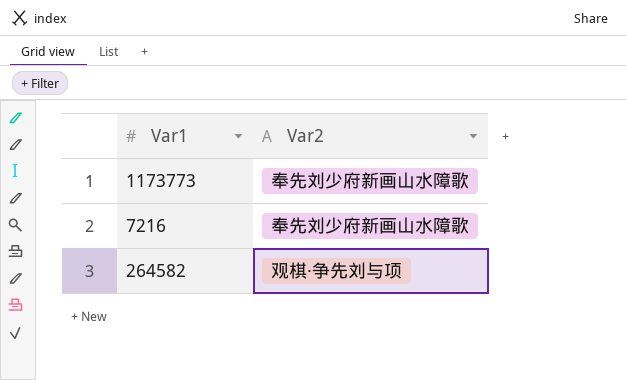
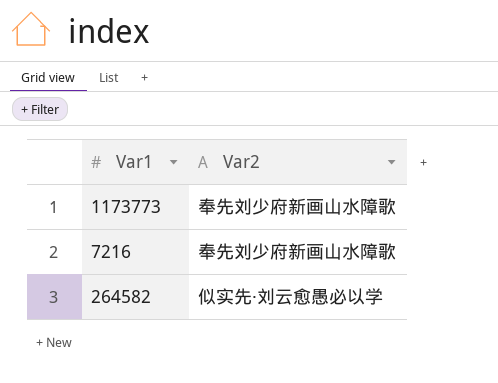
264582 | Var2: 观棋·争先刘与项 -> 似实先·刘云愈愚必以学

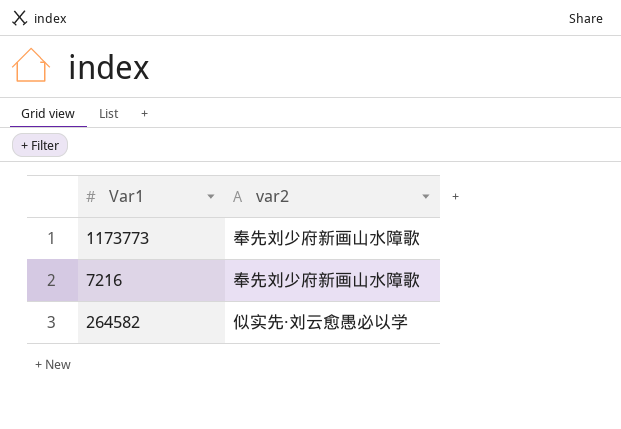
column name: Var2 -> var2

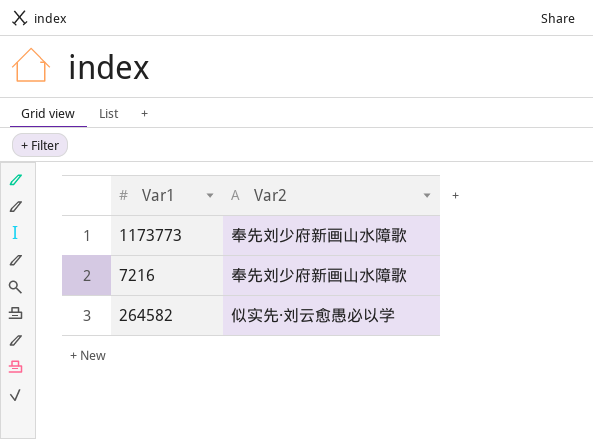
column name: var2 -> Var2

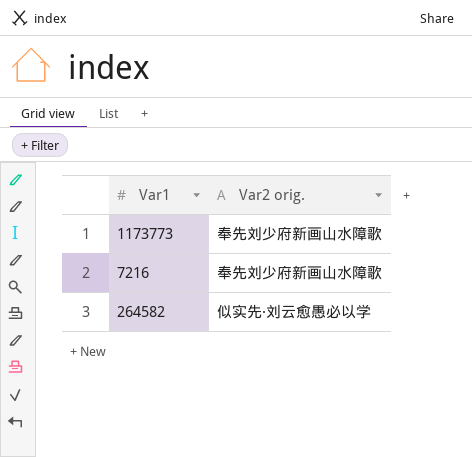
column name: Var2 -> Var2 orig.

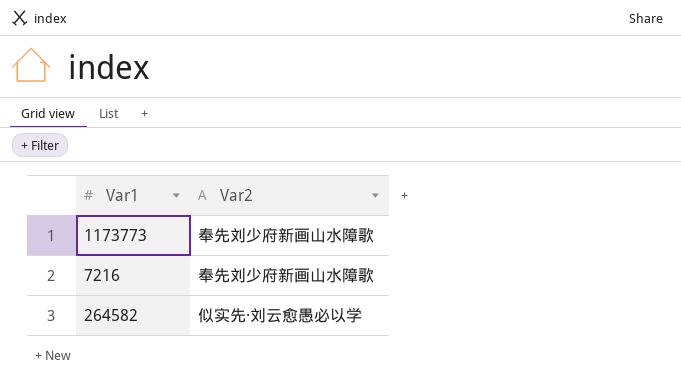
column name: Var2 orig. -> Var2

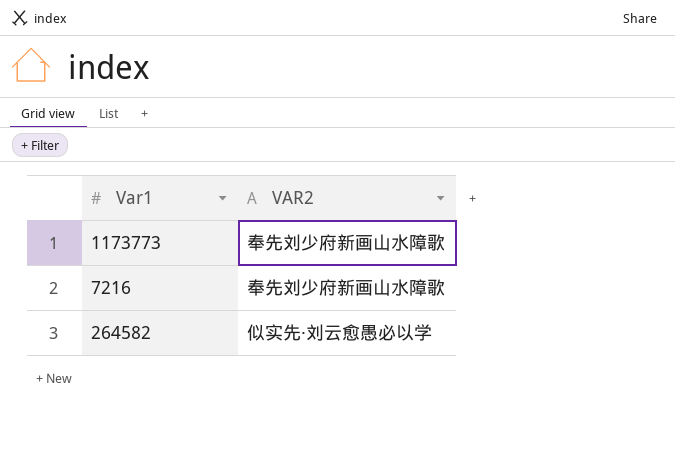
column name: Var2 -> VAR2

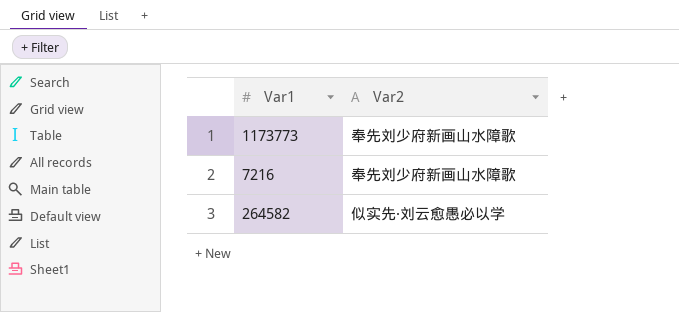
column name: VAR2 -> Var2

